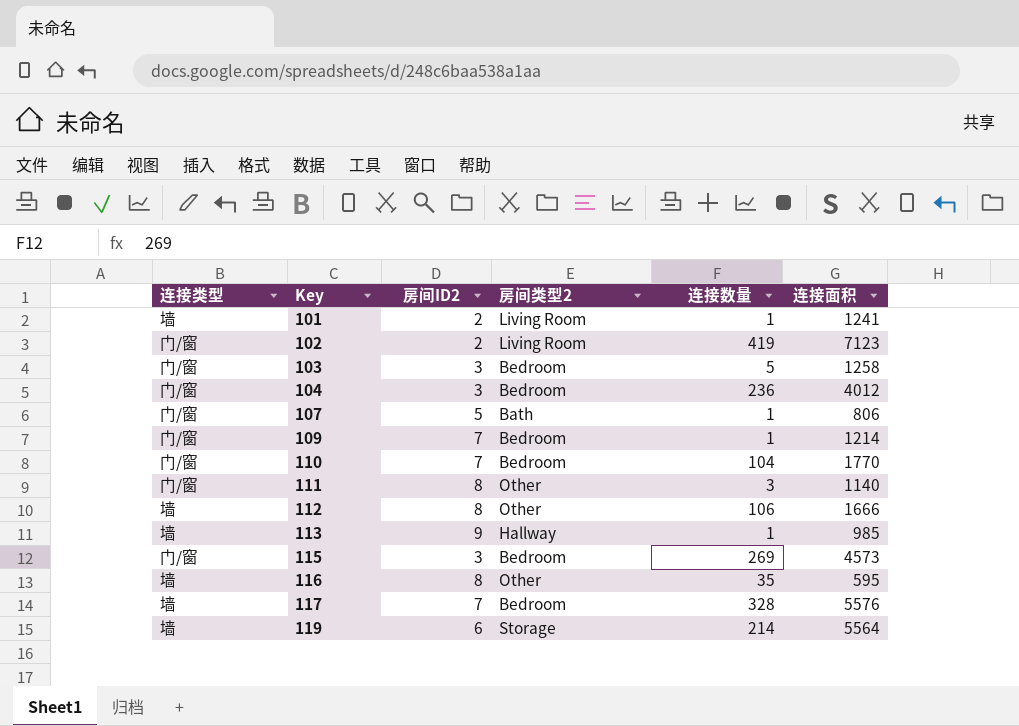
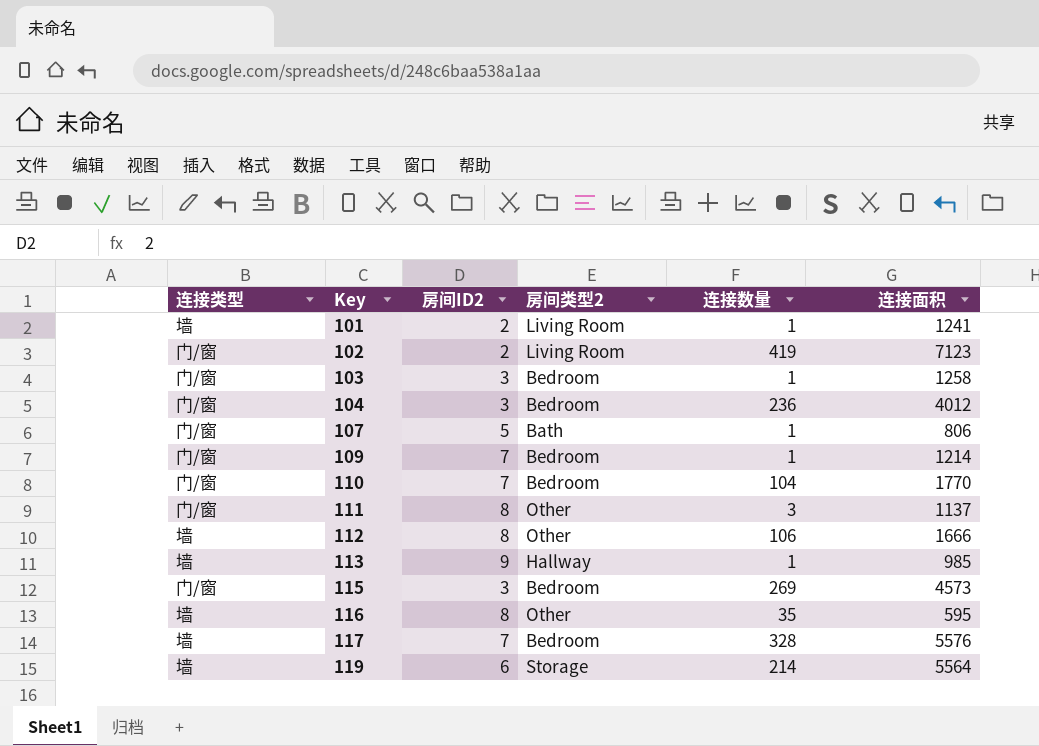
103 | 连接数量: 5 -> 1
111 | 连接面积: 1140 -> 1137

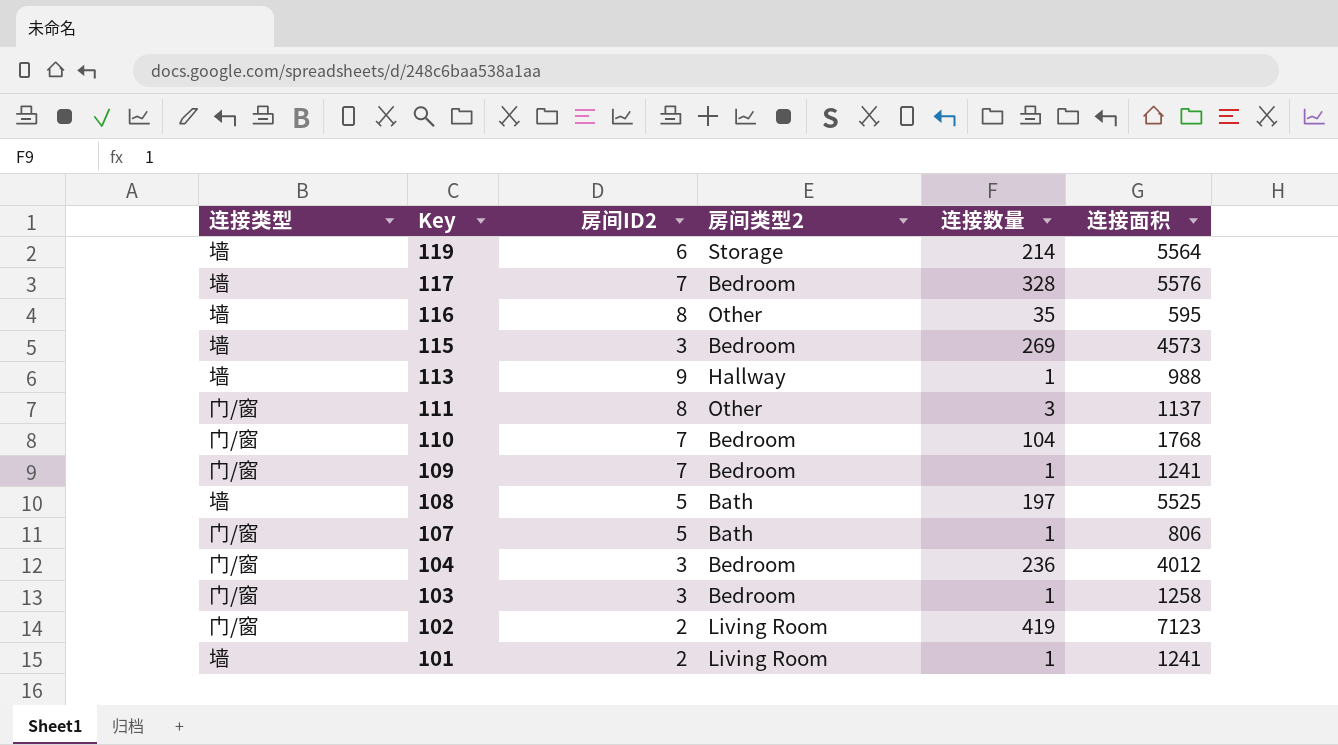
row order: Key ascending -> Key descending
row 112: 墙 | 8 | Other | 106 | 1666 -> none
115 | 连接类型: 门/窗 -> 墙
113 | 连接面积: 985 -> 988
110 | 连接面积: 1770 -> 1768
109 | 连接面积: 1214 -> 1241
row 108: none -> 墙 | 5 | Bath | 197 | 5525

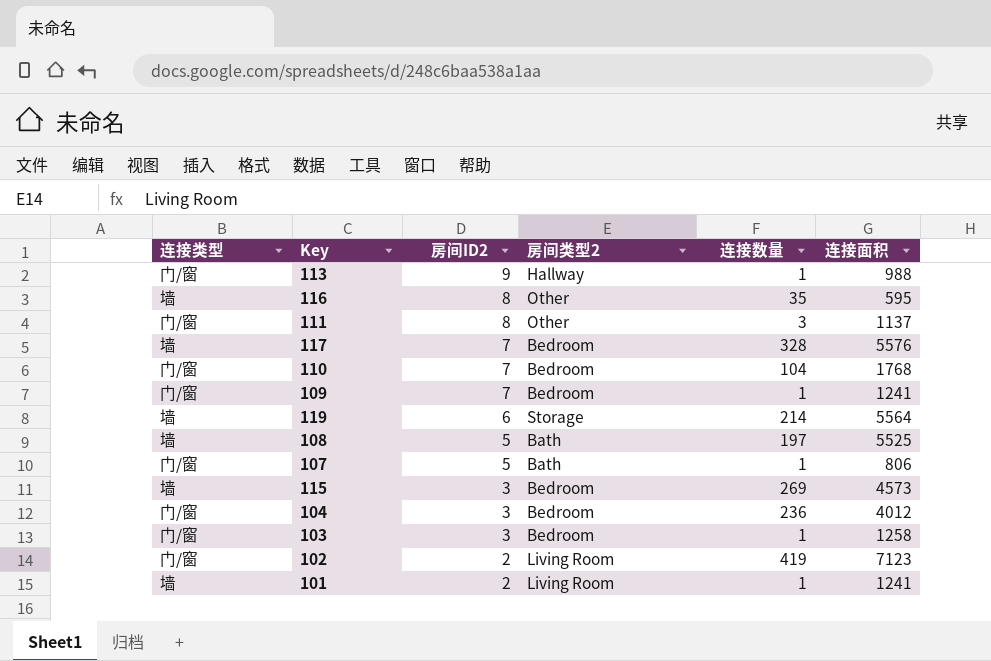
row order: Key descending -> 房间ID2 descending
113 | 连接类型: 墙 -> 门/窗

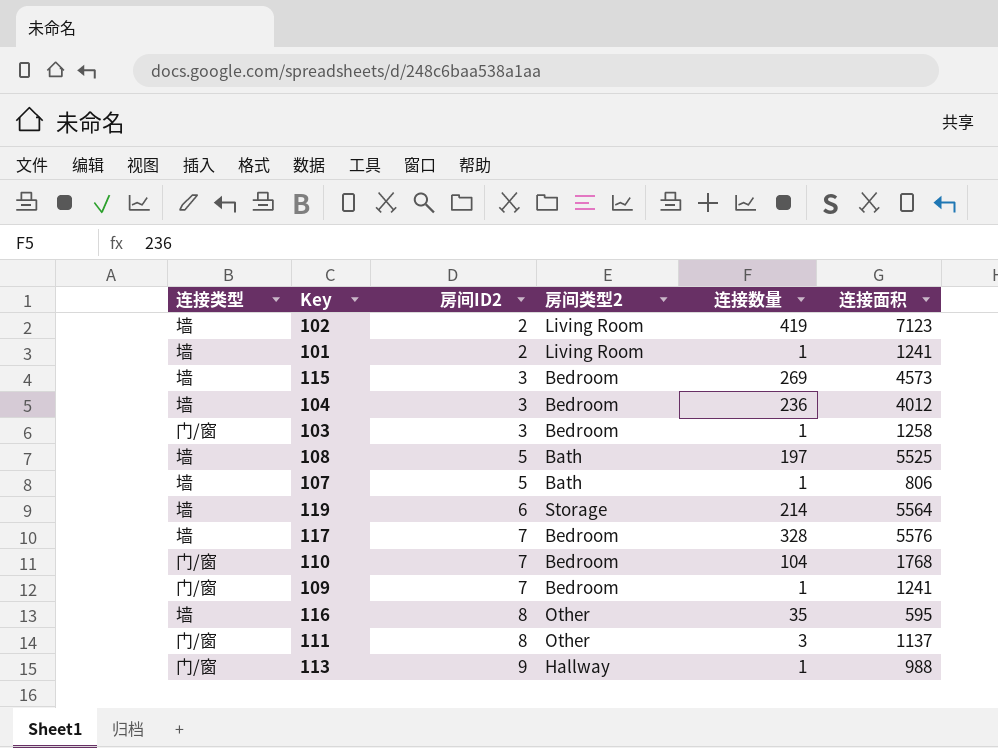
row order: 房间ID2 descending -> 房间ID2 ascending
102 | 连接类型: 门/窗 -> 墙
104 | 连接类型: 门/窗 -> 墙
107 | 连接类型: 门/窗 -> 墙

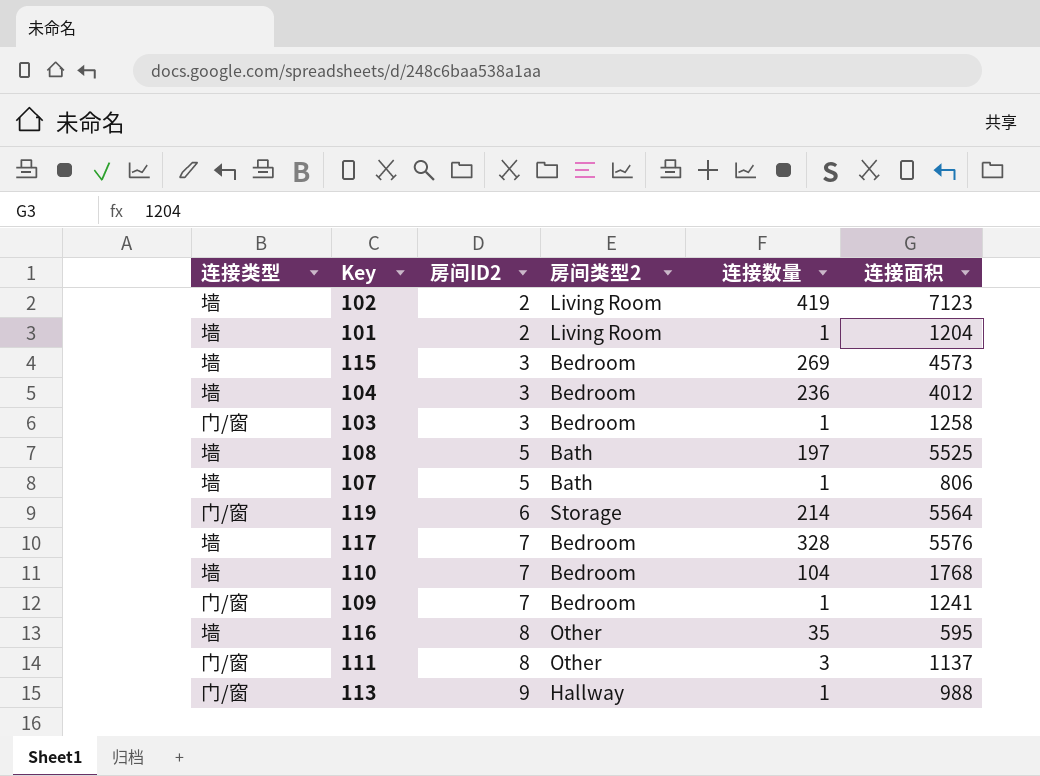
101 | 连接面积: 1241 -> 1204
119 | 连接类型: 墙 -> 门/窗
110 | 连接类型: 门/窗 -> 墙

